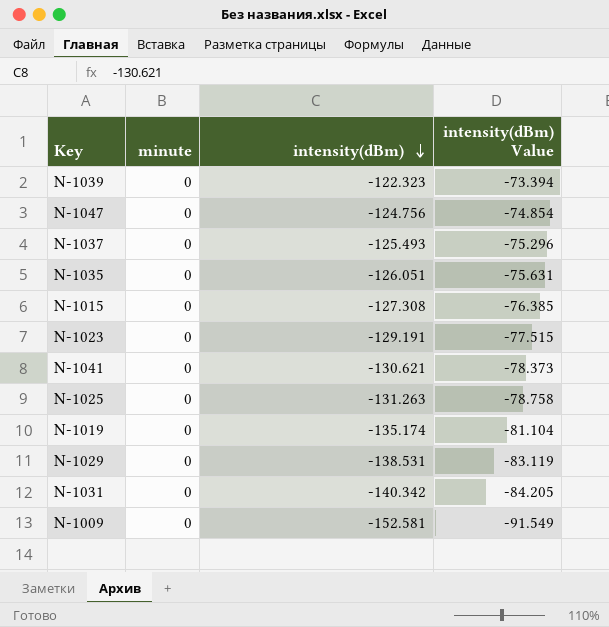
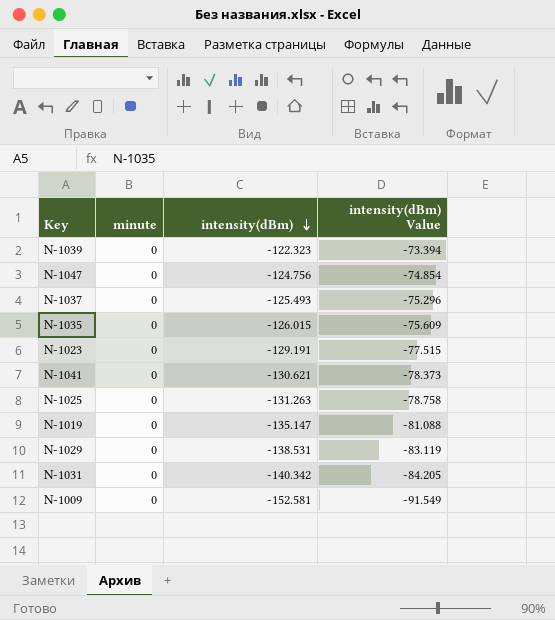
row N-1015: 0 | -127.308 | -76.385 -> none
N-1035 | intensity(dBm): -126.051 -> -126.015
N-1035 | intensity(dBm) Value: -75.631 -> -75.609
N-1019 | intensity(dBm): -135.174 -> -135.147
N-1019 | intensity(dBm) Value: -81.104 -> -81.088

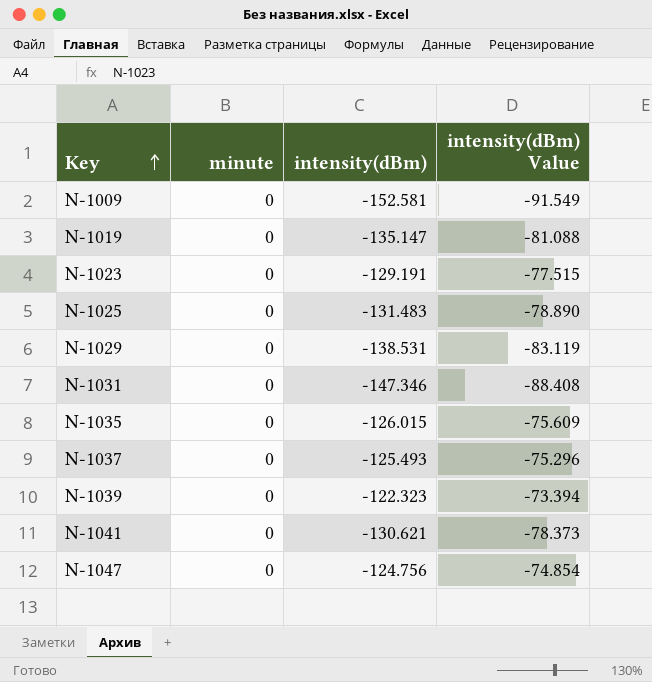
row order: intensity(dBm) descending -> Key ascending
N-1025 | intensity(dBm): -131.263 -> -131.483
N-1025 | intensity(dBm) Value: -78.758 -> -78.890
N-1031 | intensity(dBm): -140.342 -> -147.346
N-1031 | intensity(dBm) Value: -84.205 -> -88.408

